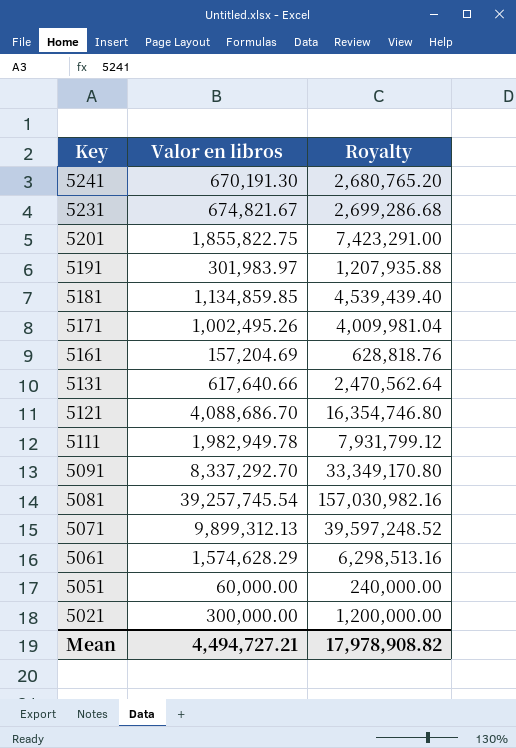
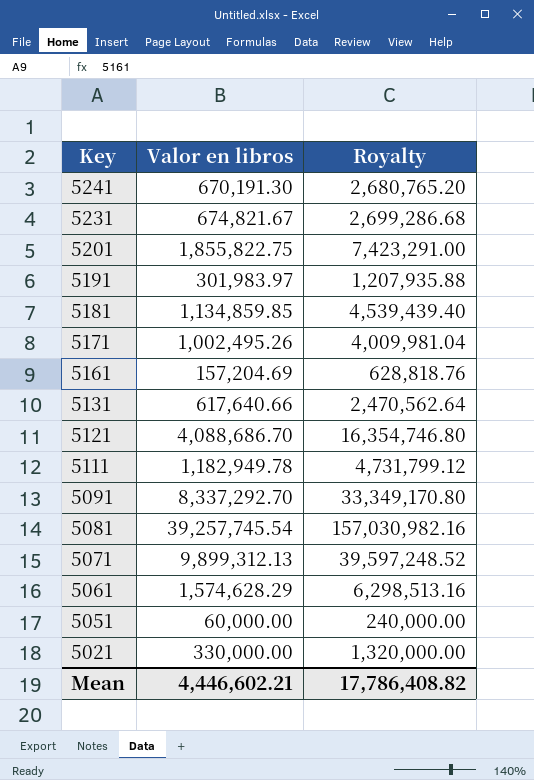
5111 | Valor en libros: 1,982,949.78 -> 1,182,949.78
5111 | Royalty: 7,931,799.12 -> 4,731,799.12
5021 | Valor en libros: 300,000.00 -> 330,000.00
5021 | Royalty: 1,200,000.00 -> 1,320,000.00
Mean | Valor en libros: 4,494,727.21 -> 4,446,602.21
Mean | Royalty: 17,978,908.82 -> 17,786,408.82

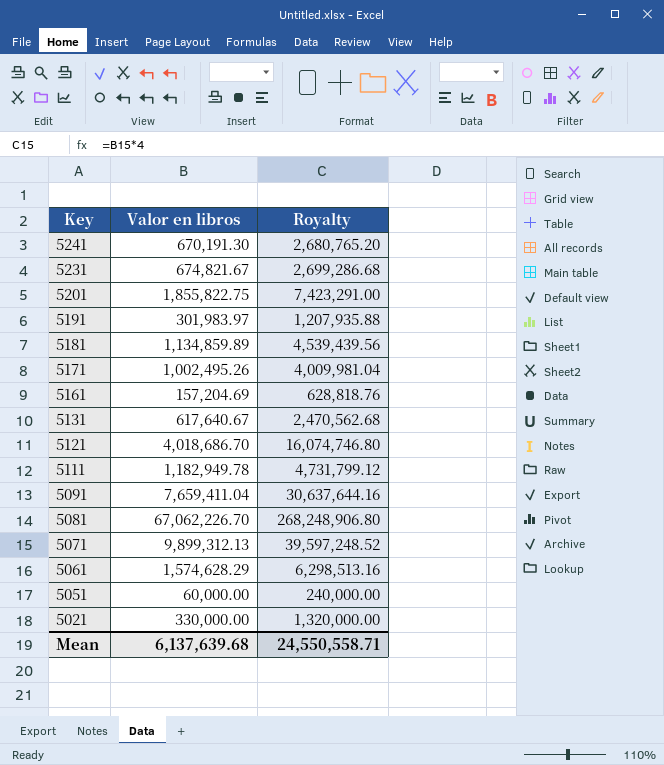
5181 | Valor en libros: 1,134,859.85 -> 1,134,859.89
5181 | Royalty: 4,539,439.40 -> 4,539,439.56
5131 | Valor en libros: 617,640.66 -> 617,640.67
5131 | Royalty: 2,470,562.64 -> 2,470,562.68
5121 | Valor en libros: 4,088,686.70 -> 4,018,686.70
5121 | Royalty: 16,354,746.80 -> 16,074,746.80
5091 | Valor en libros: 8,337,292.70 -> 7,659,411.04
5091 | Royalty: 33,349,170.80 -> 30,637,644.16
5081 | Valor en libros: 39,257,745.54 -> 67,062,226.70
5081 | Royalty: 157,030,982.16 -> 268,248,906.80
Mean | Valor en libros: 4,446,602.21 -> 6,137,639.68
Mean | Royalty: 17,786,408.82 -> 24,550,558.71

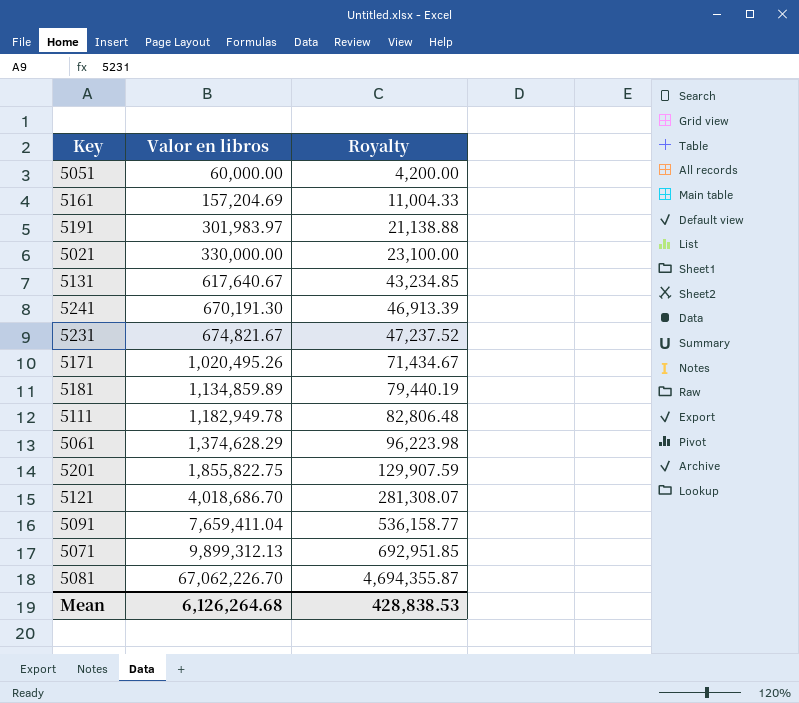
row order: Key descending -> Valor en libros ascending
column Royalty | formula: [Valor en libros] * 4 -> [Valor en libros] * 0.07
5171 | Valor en libros: 1,002,495.26 -> 1,020,495.26
5061 | Valor en libros: 1,574,628.29 -> 1,374,628.29
Mean | Valor en libros: 6,137,639.68 -> 6,126,264.68
Mean | Royalty: 24,550,558.71 -> 428,838.53

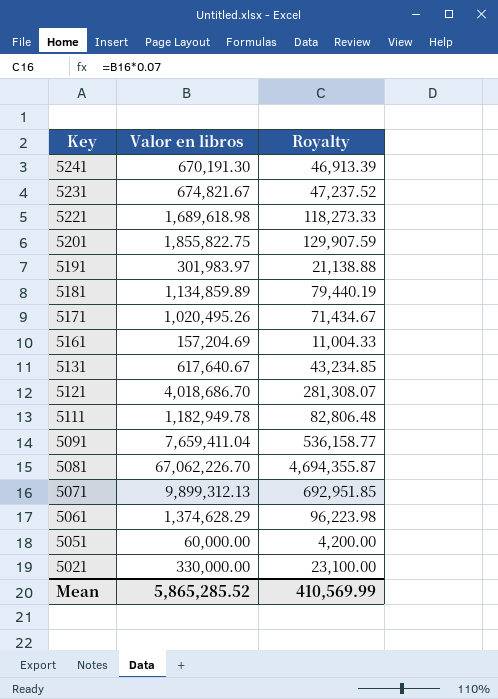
row order: Valor en libros ascending -> Key descending
row 5221: none -> 1,689,618.98 | 118,273.33
Mean | Valor en libros: 6,126,264.68 -> 5,865,285.52
Mean | Royalty: 428,838.53 -> 410,569.99

